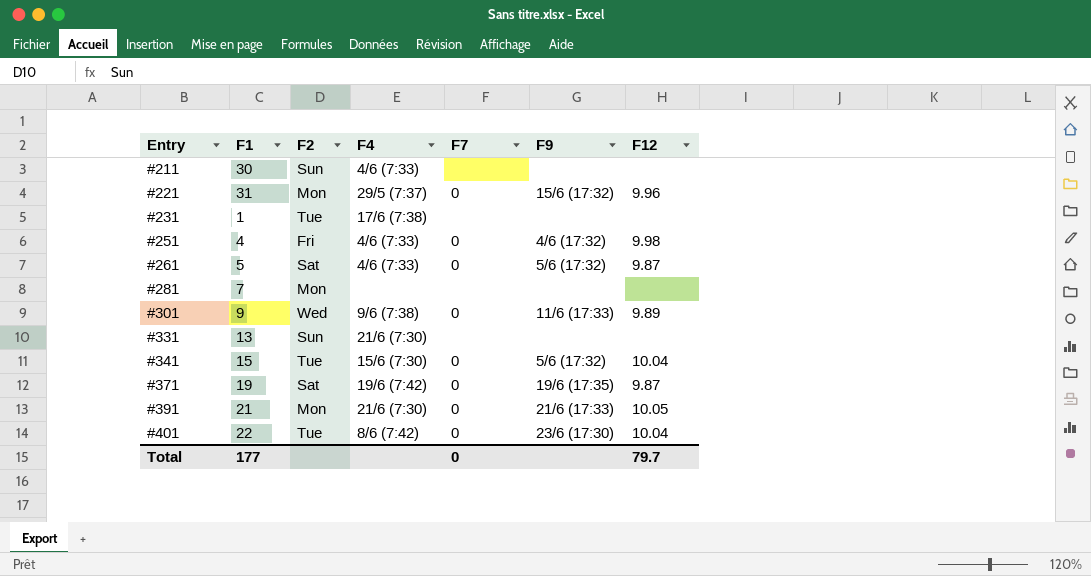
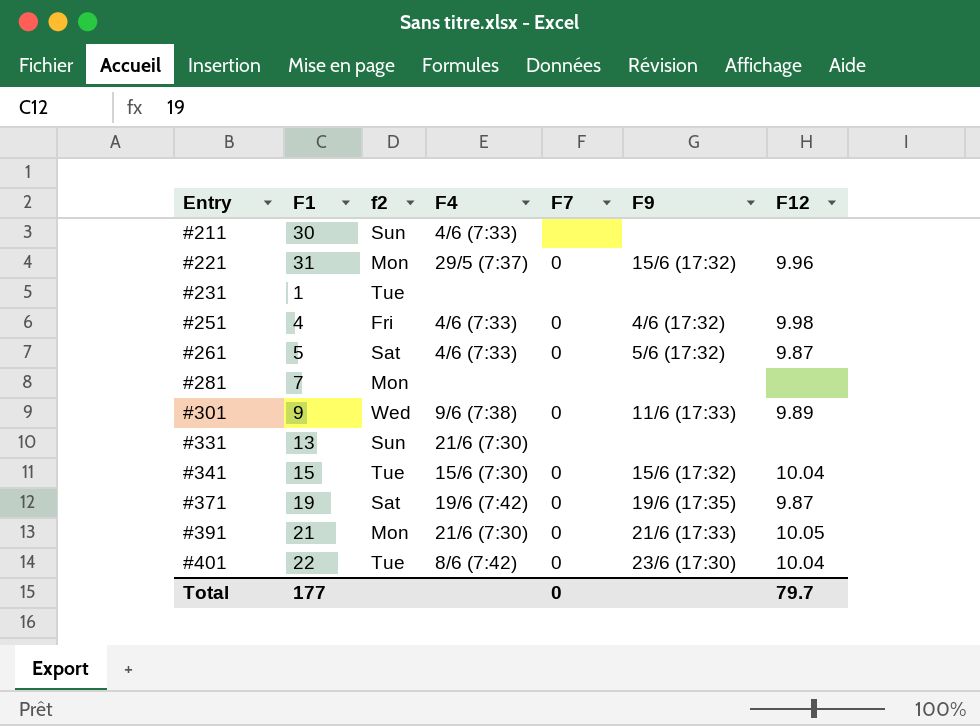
column name: F2 -> f2
#231 | F4: 17/6 (7:38) -> none
#341 | F9: 5/6 (17:32) -> 15/6 (17:32)

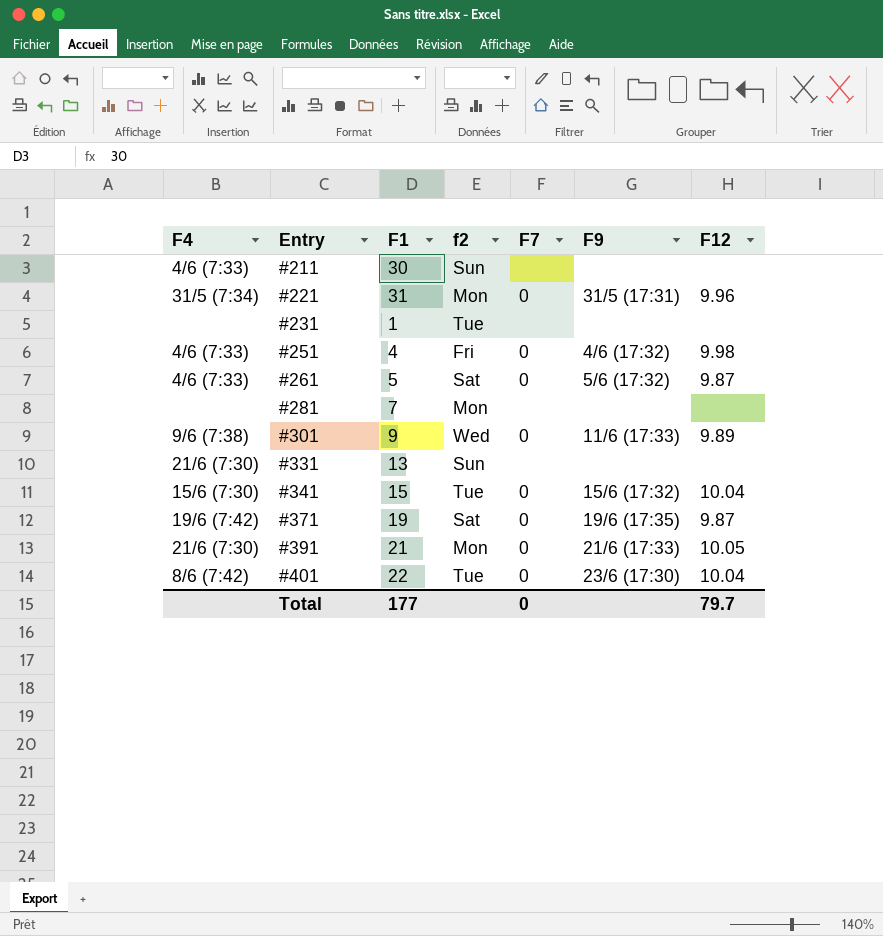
column F4 | position: 4 -> 1
#221 | F4: 29/5 (7:37) -> 31/5 (7:34)
#221 | F9: 15/6 (17:32) -> 31/5 (17:31)

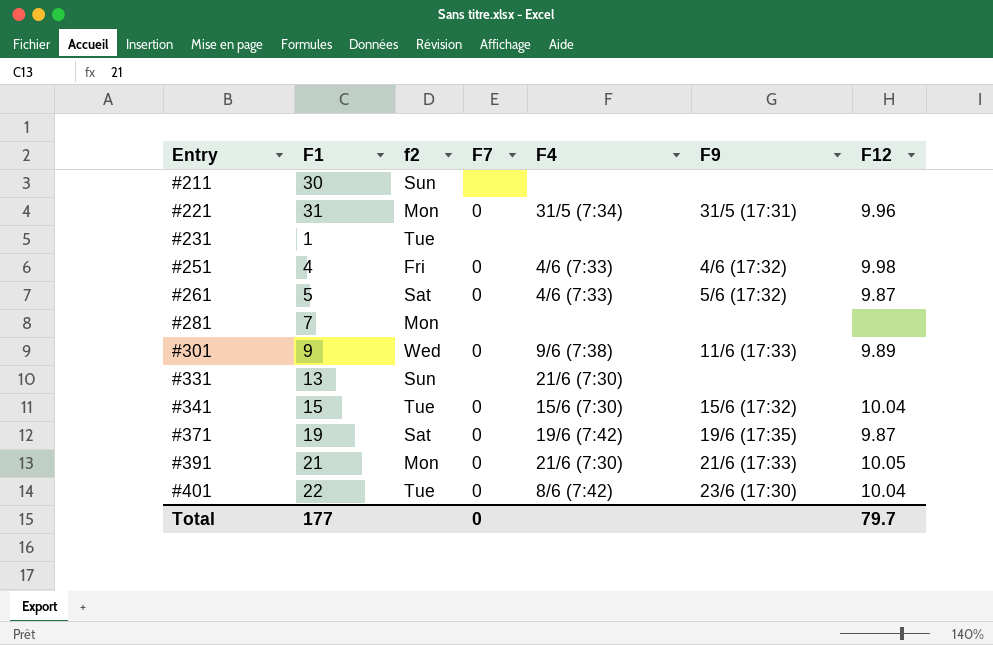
column F4 | position: 1 -> 5
#211 | F4: 4/6 (7:33) -> none

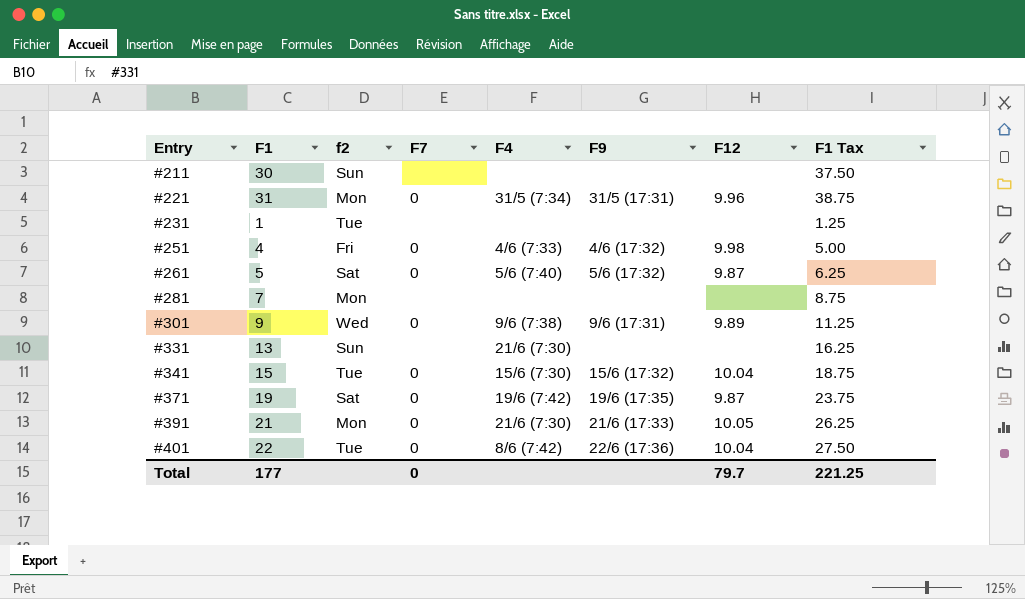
column F1 Tax | formula: none -> [F1] * 1.25
#261 | F4: 4/6 (7:33) -> 5/6 (7:40)
#301 | F9: 11/6 (17:33) -> 9/6 (17:31)
#401 | F9: 23/6 (17:30) -> 22/6 (17:36)

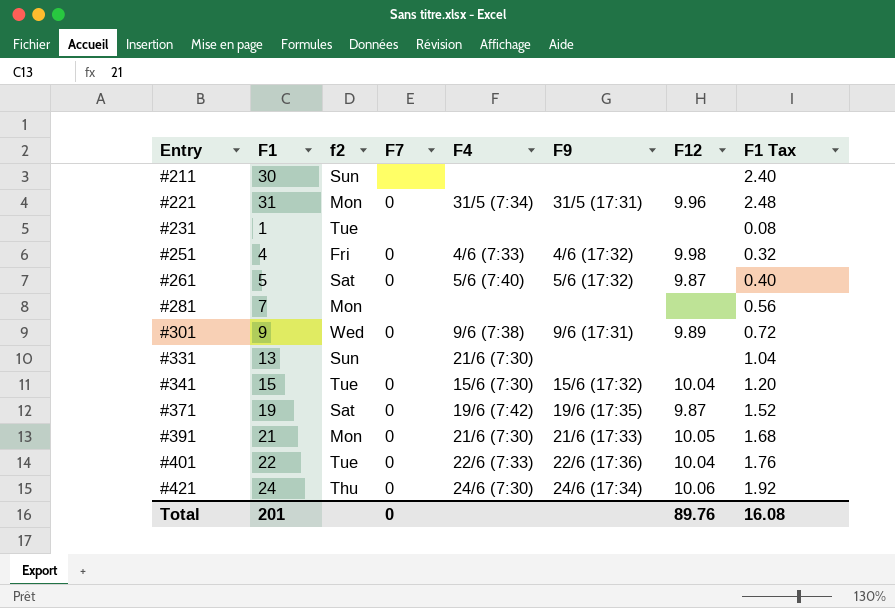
column F1 Tax | formula: [F1] * 1.25 -> [F1] * 0.08
#401 | F4: 8/6 (7:42) -> 22/6 (7:33)
row #421: none -> 24 | Thu | 0 | 24/6 (7:30) | 24/6 (17:34) | 10.06 | 1.92
Total | F1: 177 -> 201
Total | F12: 79.7 -> 89.76
Total | F1 Tax: 221.25 -> 16.08

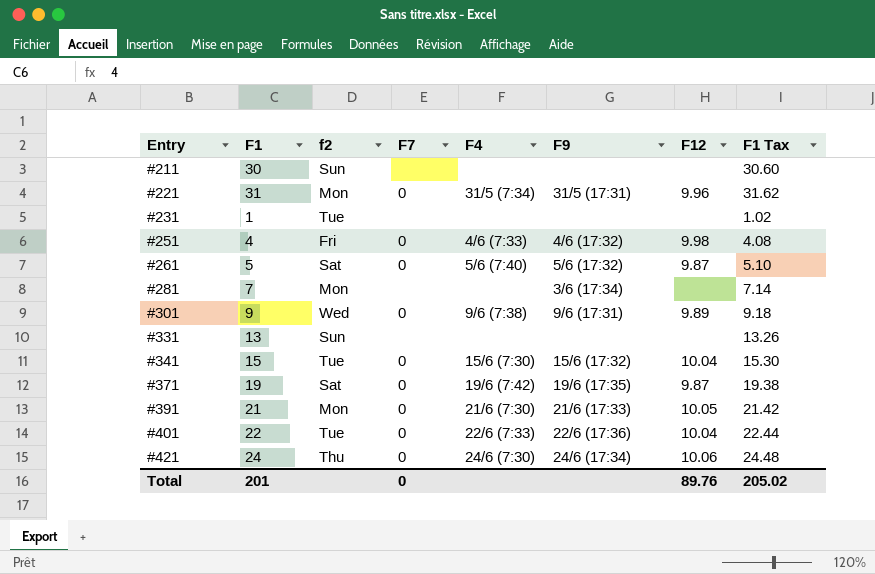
column F1 Tax | formula: [F1] * 0.08 -> [F1] * 1.02
#281 | F9: none -> 3/6 (17:34)
#331 | F4: 21/6 (7:30) -> none
Total | F1 Tax: 16.08 -> 205.02

